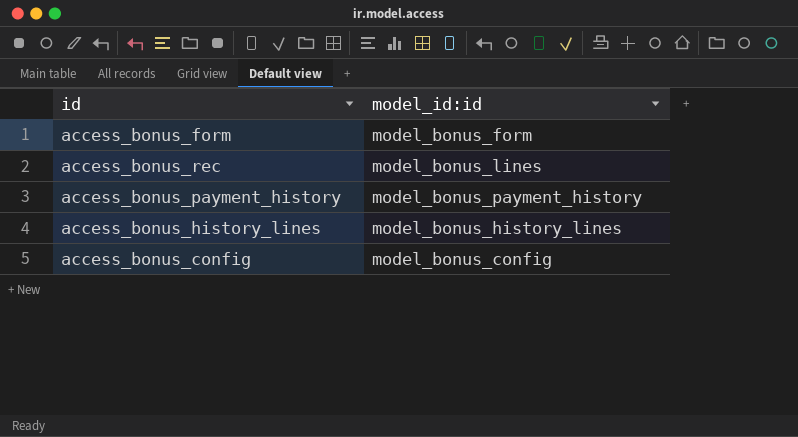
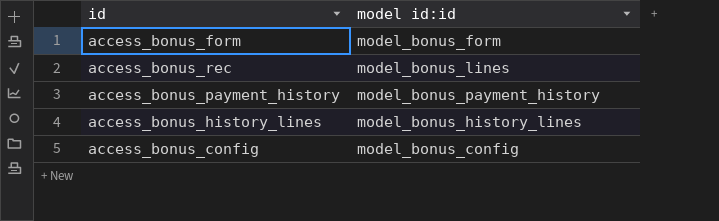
column name: model_id:id -> model id:id

